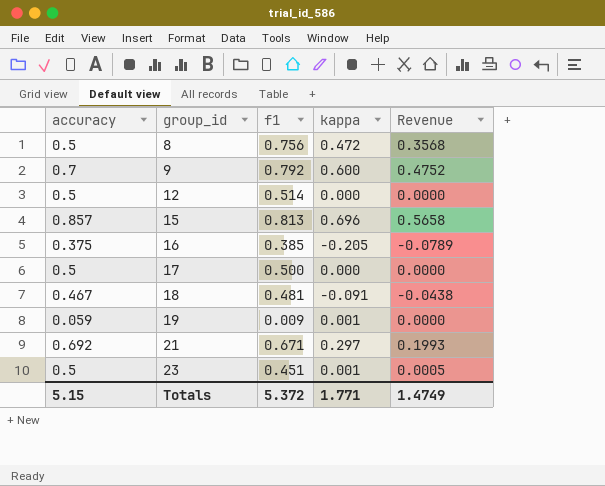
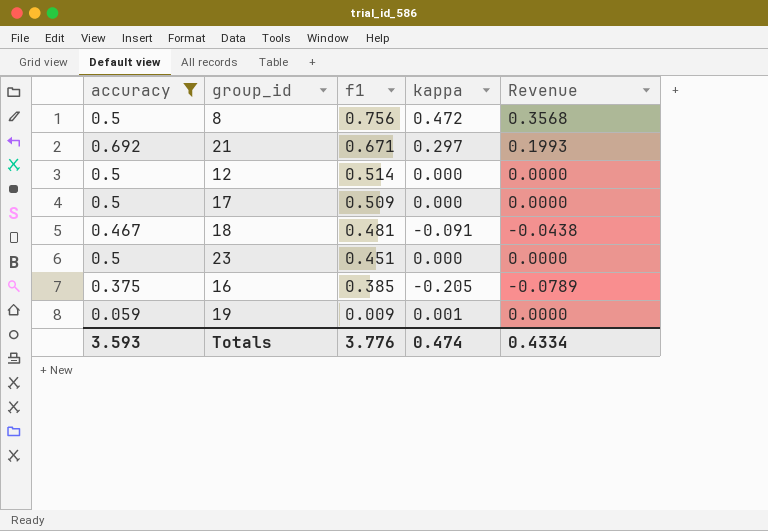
filter: none -> accuracy <= 0.692
row order: group_id ascending -> f1 descending
17 | f1: 0.500 -> 0.509
23 | kappa: 0.001 -> 0.000
23 | Revenue: 0.0005 -> 0.0000
Totals | accuracy: 5.15 -> 3.593
Totals | f1: 5.372 -> 3.776
Totals | kappa: 1.771 -> 0.474
Totals | Revenue: 1.4749 -> 0.4334

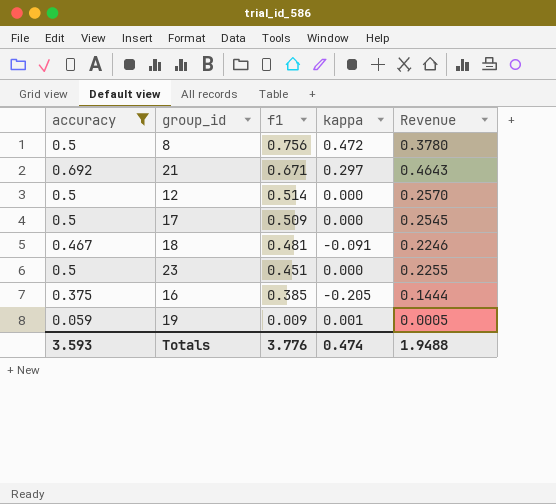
column Revenue | formula: [f1] * [kappa] -> [accuracy] * [f1]
Totals | Revenue: 0.4334 -> 1.9488

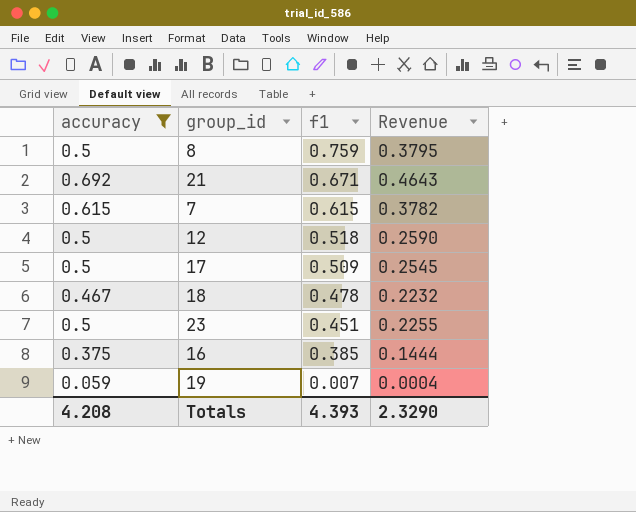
column kappa | position: 4 -> none
8 | f1: 0.756 -> 0.759
8 | Revenue: 0.3780 -> 0.3795
row 7: none -> 0.615 | 0.615 | 0.3782
12 | f1: 0.514 -> 0.518
12 | Revenue: 0.2570 -> 0.2590
18 | f1: 0.481 -> 0.478
18 | Revenue: 0.2246 -> 0.2232
19 | f1: 0.009 -> 0.007
19 | Revenue: 0.0005 -> 0.0004
Totals | accuracy: 3.593 -> 4.208
Totals | f1: 3.776 -> 4.393
Totals | Revenue: 1.9488 -> 2.3290

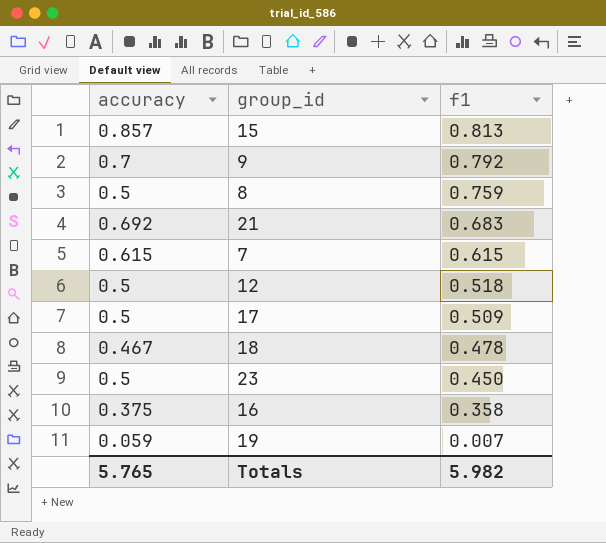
filter: accuracy <= 0.692 -> none
column Revenue | formula: [accuracy] * [f1] -> none
21 | f1: 0.671 -> 0.683
23 | f1: 0.451 -> 0.450
16 | f1: 0.385 -> 0.358
Totals | accuracy: 4.208 -> 5.765
Totals | f1: 4.393 -> 5.982

